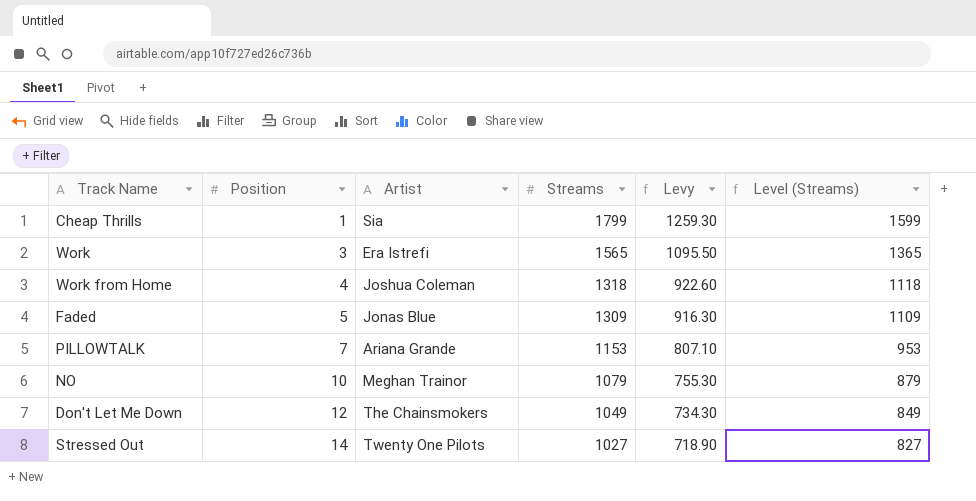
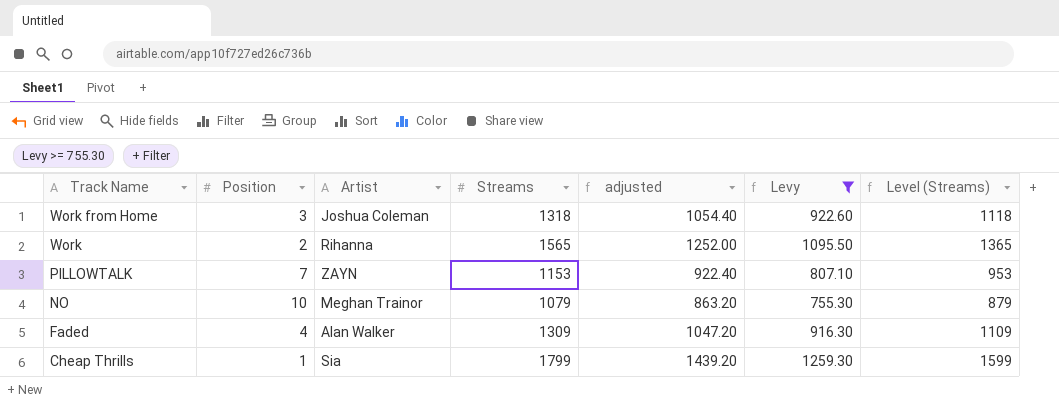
filter: none -> Levy >= 755.30
row order: Position ascending -> Track Name descending
column adjusted | formula: none -> [Streams] * 0.8
Work from Home | Position: 4 -> 3
Work | Position: 3 -> 2
Work | Artist: Era Istrefi -> Rihanna
PILLOWTALK | Artist: Ariana Grande -> ZAYN
Faded | Position: 5 -> 4
Faded | Artist: Jonas Blue -> Alan Walker

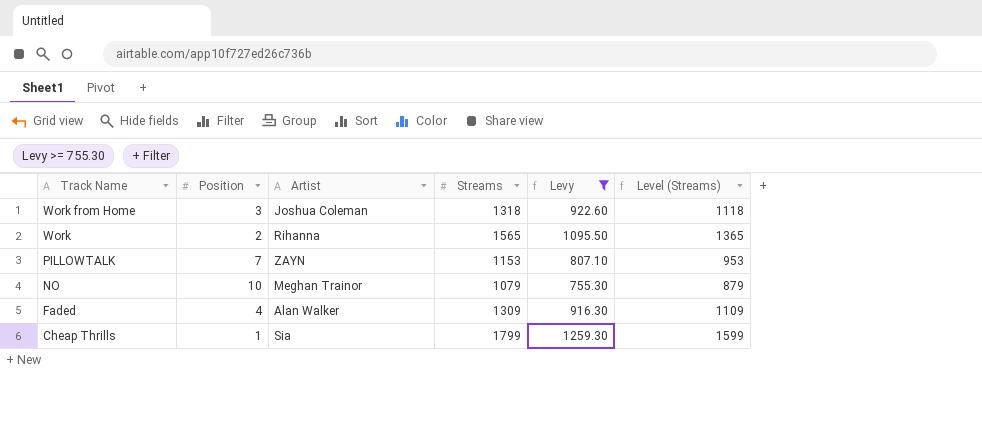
column adjusted | formula: [Streams] * 0.8 -> none

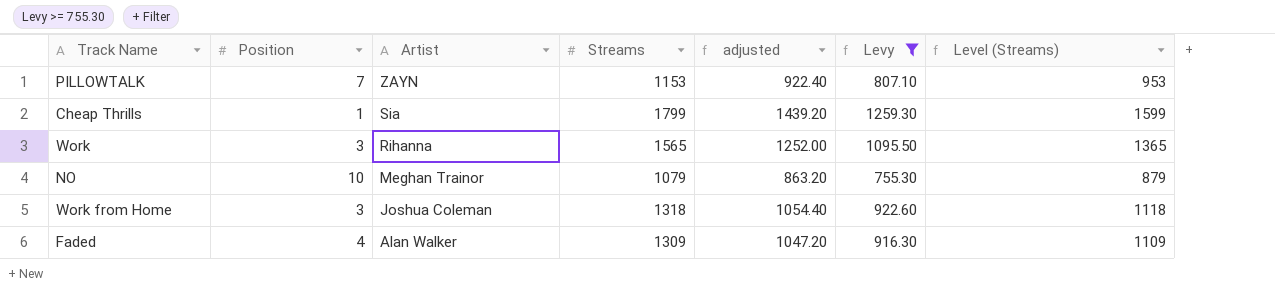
row order: Track Name descending -> Artist descending
column adjusted | formula: none -> [Streams] * 0.8
Work | Position: 2 -> 3

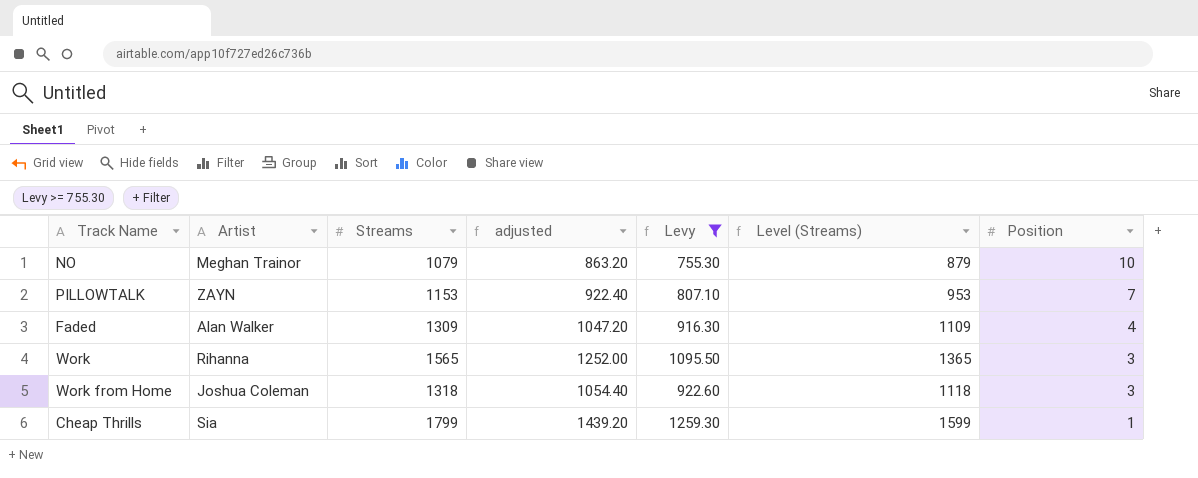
row order: Artist descending -> Position descending
column Position | position: 2 -> 7

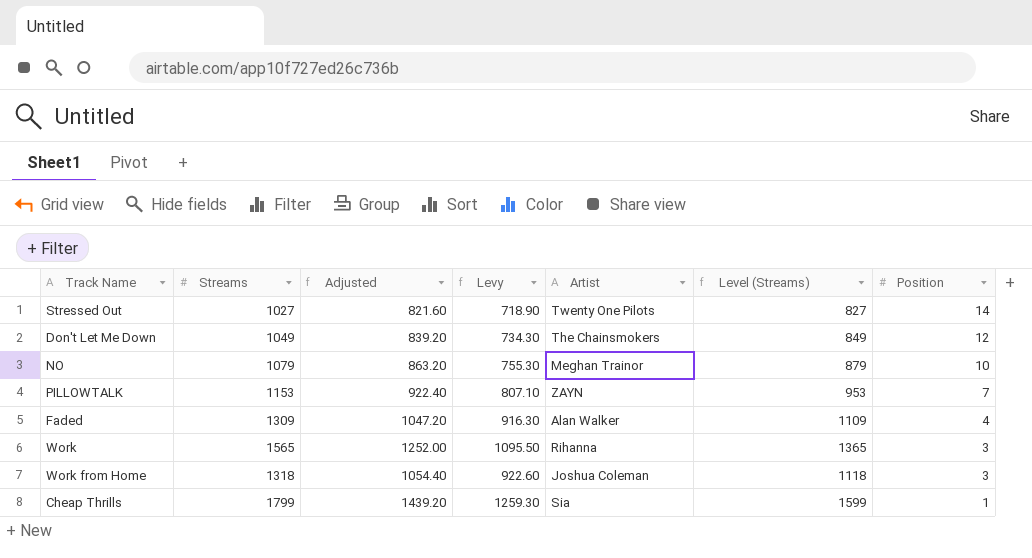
filter: Levy >= 755.30 -> none
column name: adjusted -> Adjusted
column Artist | position: 2 -> 5

